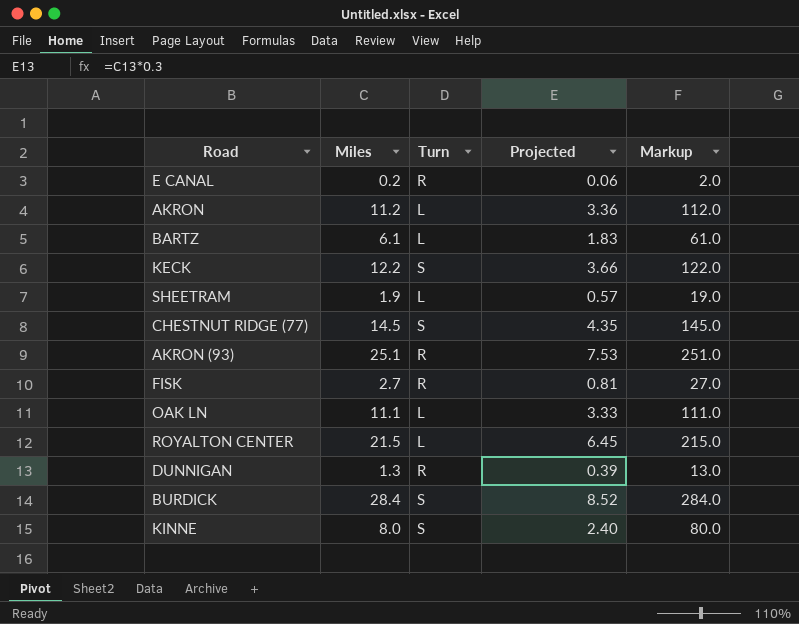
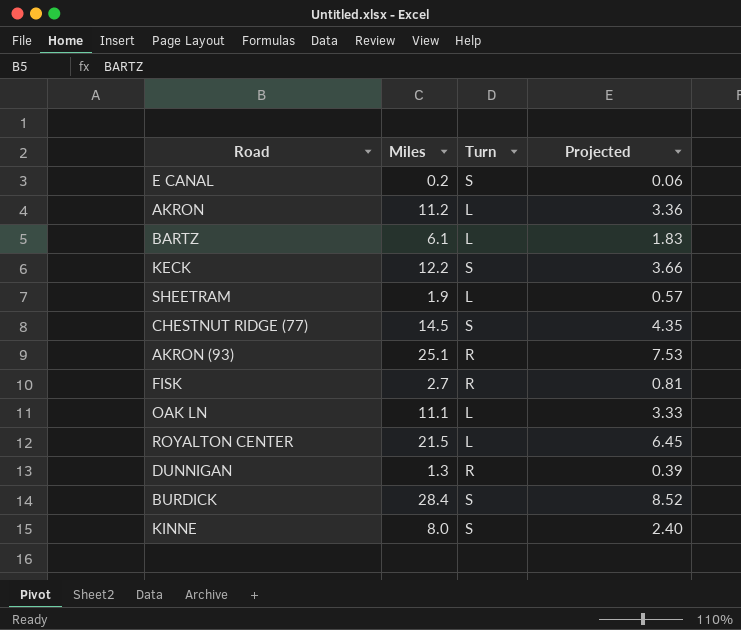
column Markup | formula: [Miles] * 10 -> none
E CANAL | Turn: R -> S

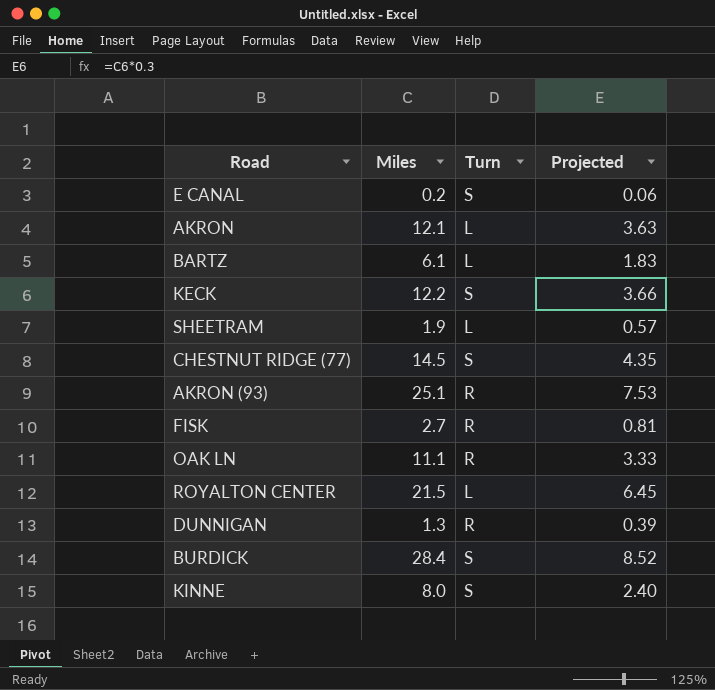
AKRON | Miles: 11.2 -> 12.1
AKRON | Projected: 3.36 -> 3.63
OAK LN | Turn: L -> R

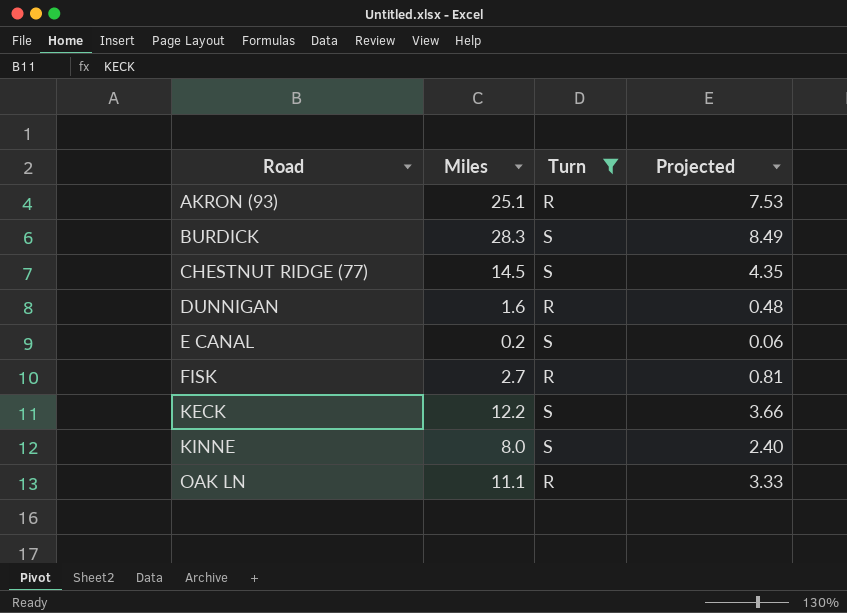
filter: none -> Turn != L
row order: none -> Road ascending
BURDICK | Miles: 28.4 -> 28.3
BURDICK | Projected: 8.52 -> 8.49
DUNNIGAN | Miles: 1.3 -> 1.6
DUNNIGAN | Projected: 0.39 -> 0.48

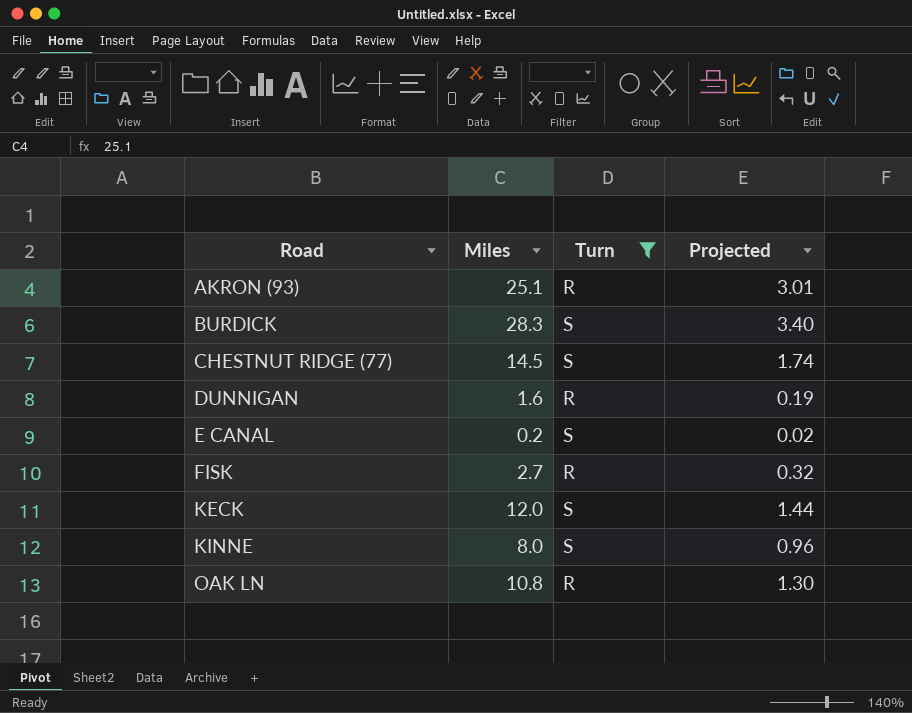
column Projected | formula: [Miles] * 0.3 -> [Miles] * 0.12
KECK | Miles: 12.2 -> 12.0
OAK LN | Miles: 11.1 -> 10.8

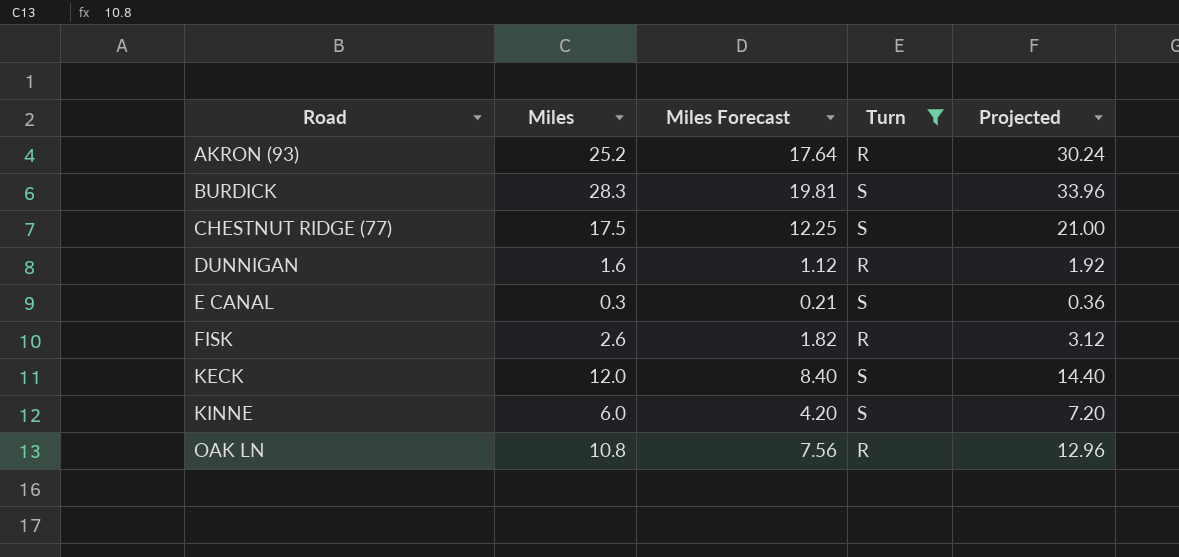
column Miles Forecast | formula: none -> [Miles] * 0.7
column Projected | formula: [Miles] * 0.12 -> [Miles] * 1.2
AKRON (93) | Miles: 25.1 -> 25.2
CHESTNUT RIDGE (77) | Miles: 14.5 -> 17.5
E CANAL | Miles: 0.2 -> 0.3
FISK | Miles: 2.7 -> 2.6
KINNE | Miles: 8.0 -> 6.0

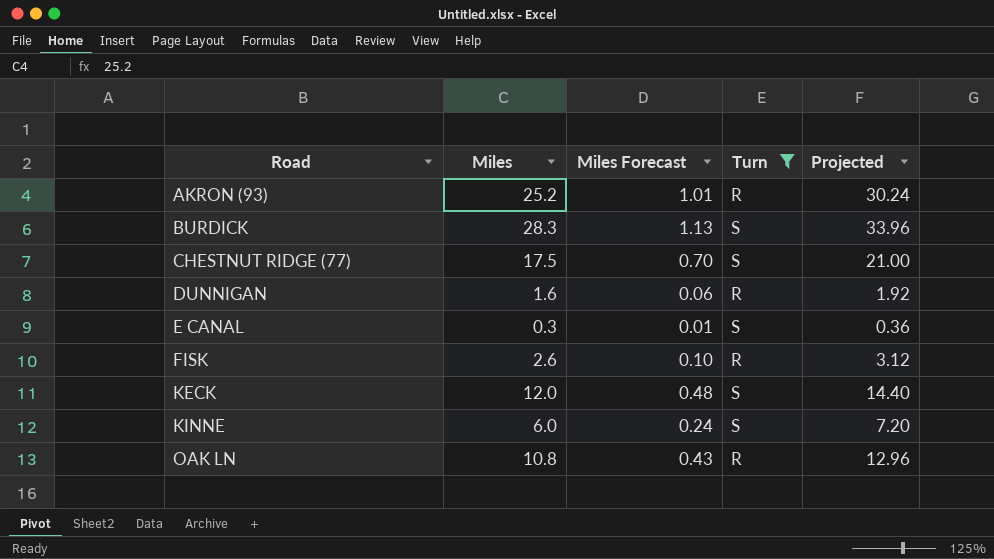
column Miles Forecast | formula: [Miles] * 0.7 -> [Miles] * 0.04

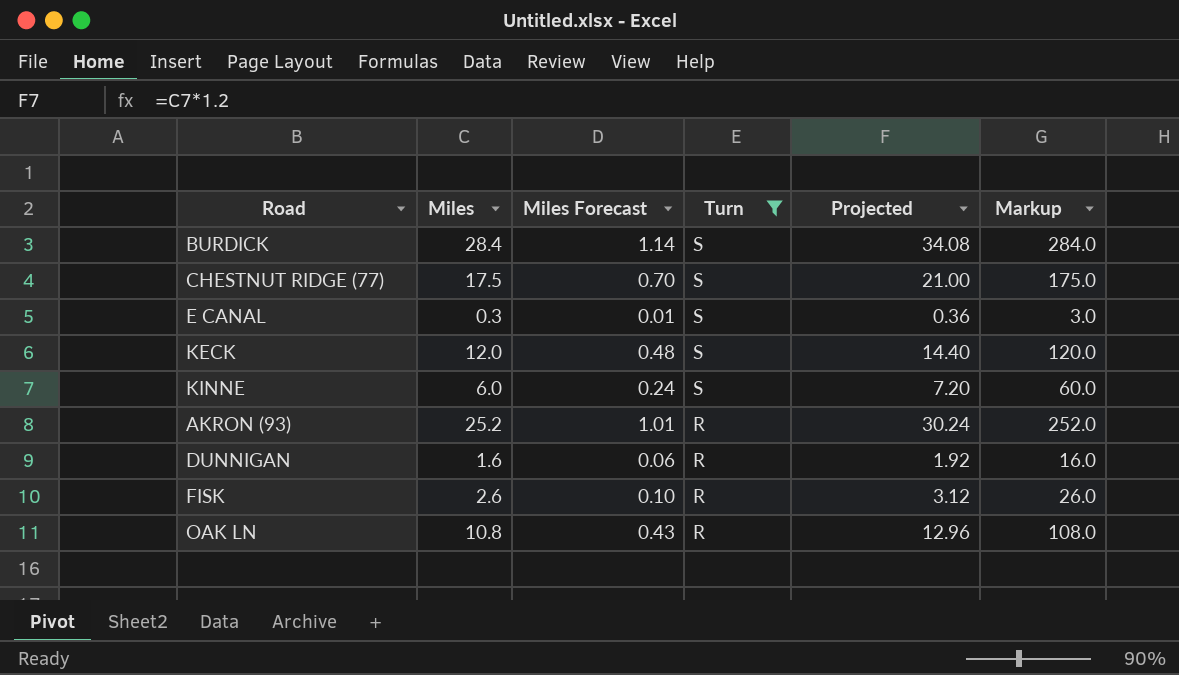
row order: Road ascending -> Turn descending
column Markup | formula: none -> [Miles] * 10
BURDICK | Miles: 28.3 -> 28.4
BURDICK | Miles Forecast: 1.13 -> 1.14
BURDICK | Projected: 33.96 -> 34.08

